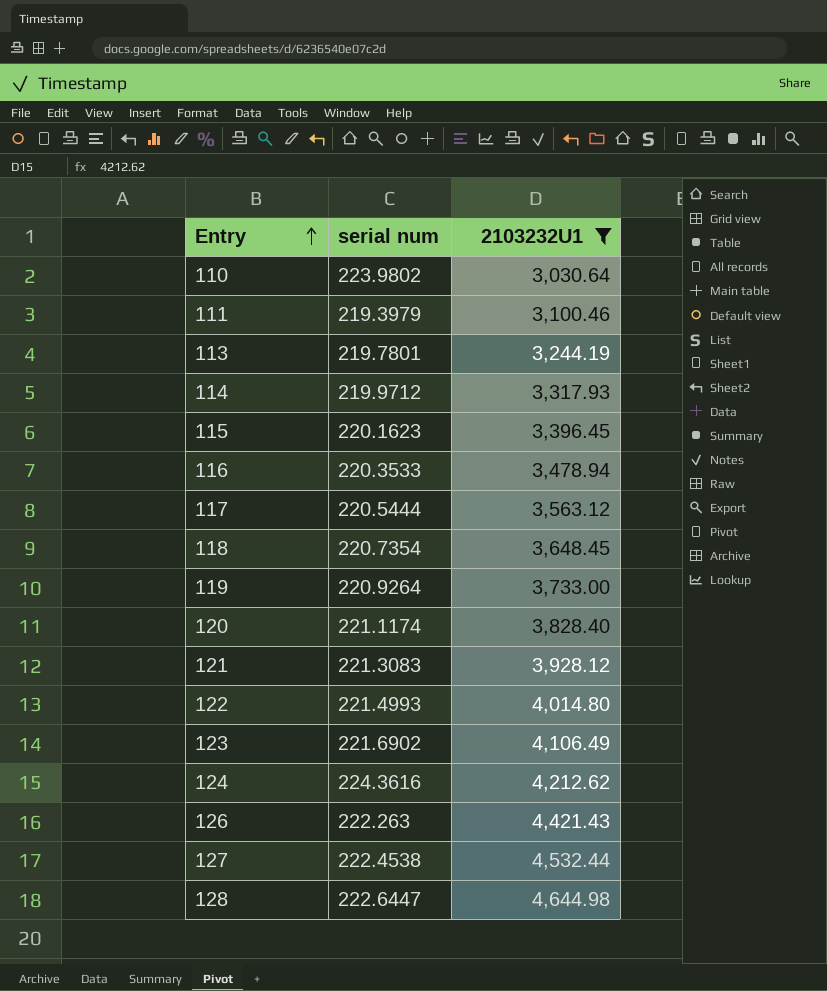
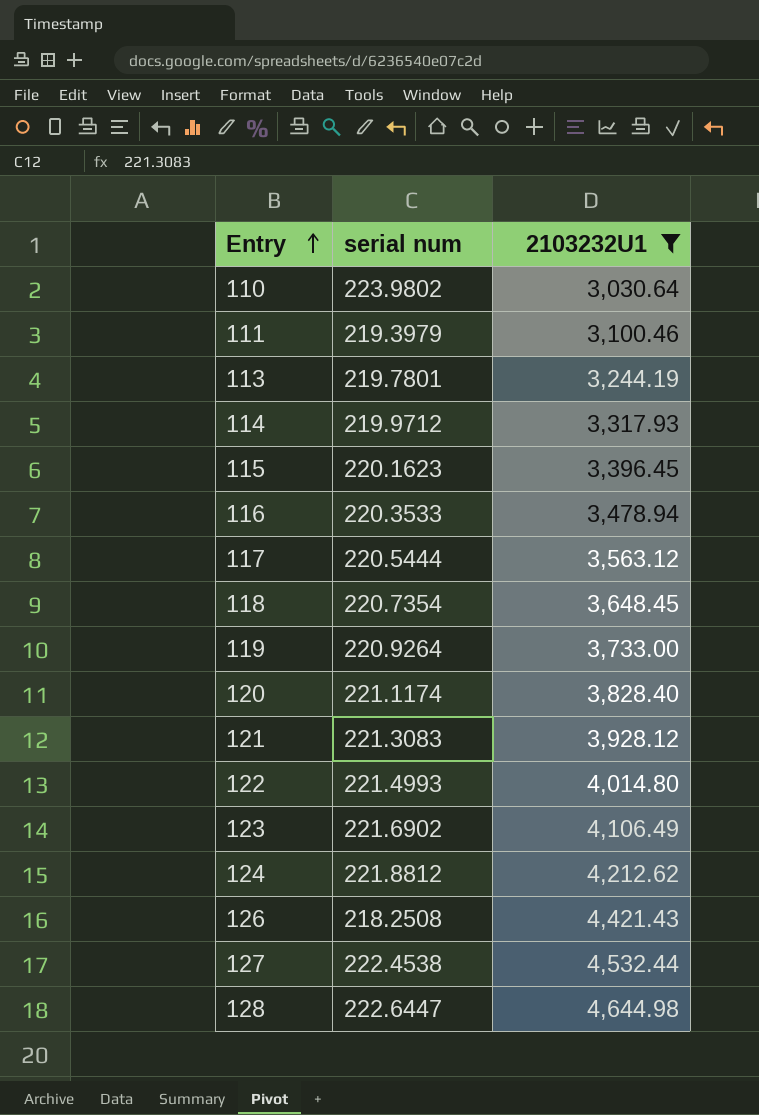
124 | serial num: 224.3616 -> 221.8812
126 | serial num: 222.263 -> 218.2508

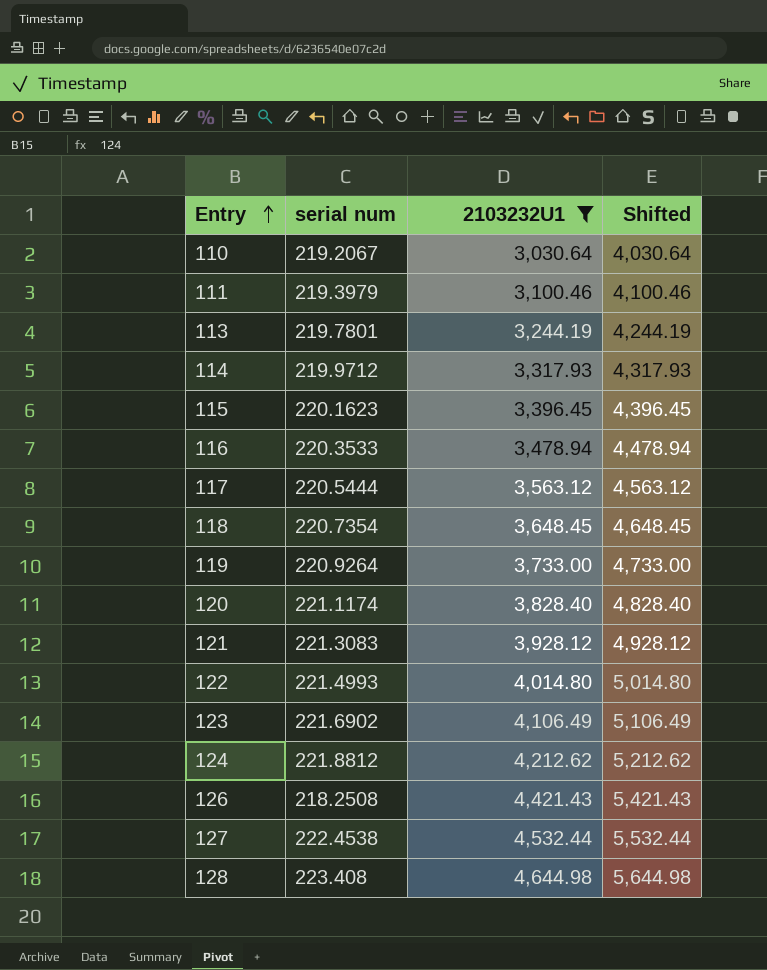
column Shifted | formula: none -> [2103232U1] + 1000
110 | serial num: 223.9802 -> 219.2067
128 | serial num: 222.6447 -> 223.408

